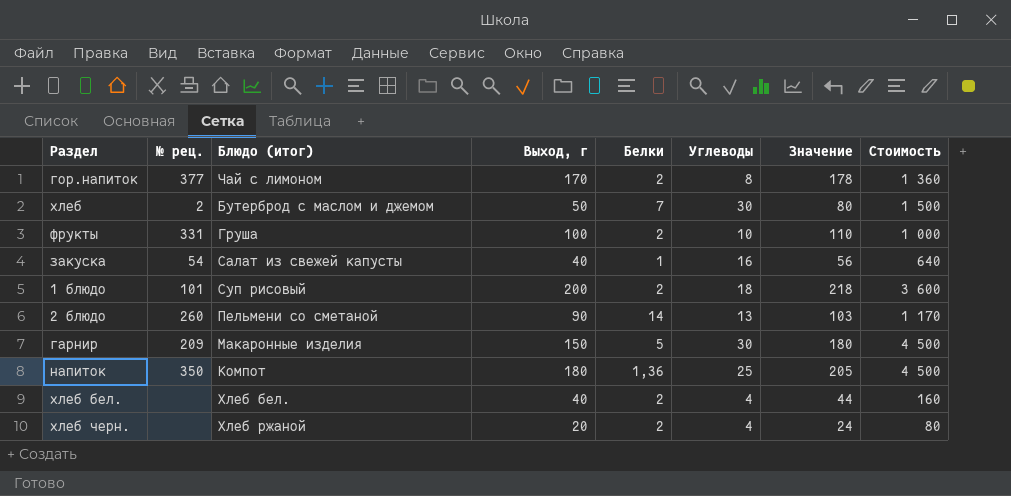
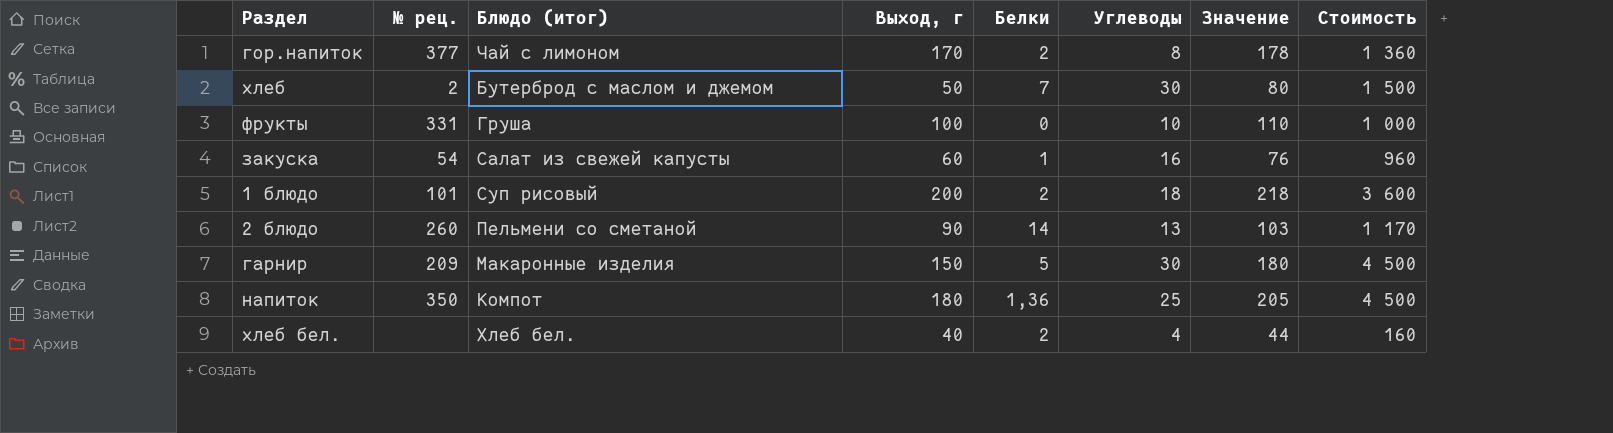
row хлеб черн.: none | Хлеб ржаной | 20 | 2 | 4 | 24 | 80 -> none
фрукты | Белки: 2 -> 0
закуска | Выход, г: 40 -> 60
закуска | Значение: 56 -> 76
закуска | Стоимость: 640 -> 960

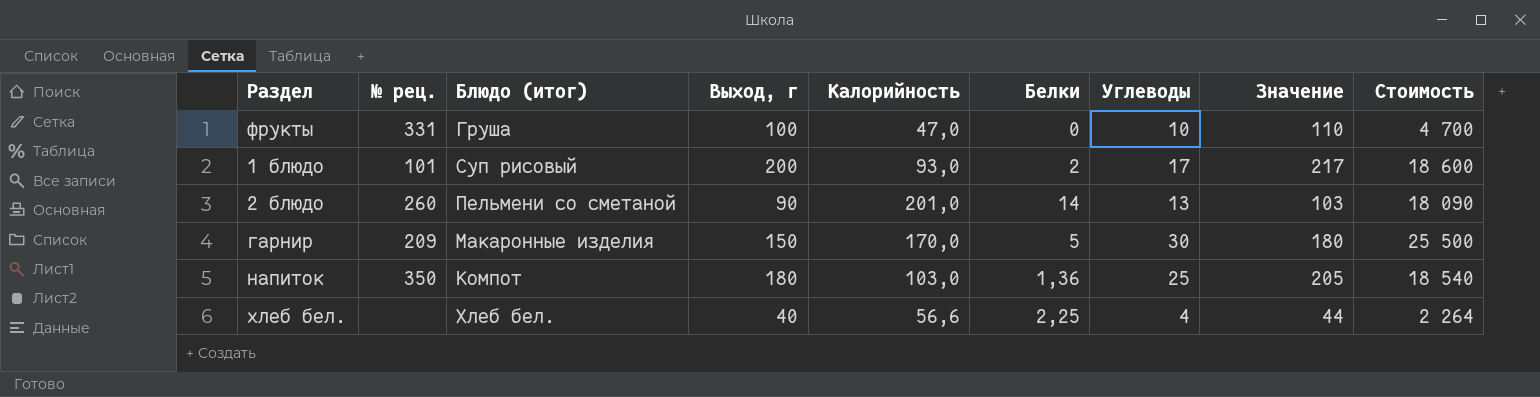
column Калорийность | position: none -> 5
column Стоимость | formula: [Выход, г] * [Углеводы] -> [Выход, г] * [Калорийность]
row гор.напиток: 377 | Чай с лимоном | 170 | 2 | 8 | 178 | 1 360 -> none
row хлеб: 2 | Бутерброд с маслом и джемом | 50 | 7 | 30 | 80 | 1 500 -> none
row закуска: 54 | Салат из свежей капусты | 60 | 1 | 16 | 76 | 960 -> none
1 блюдо | Углеводы: 18 -> 17
1 блюдо | Значение: 218 -> 217
хлеб бел. | Белки: 2 -> 2,25

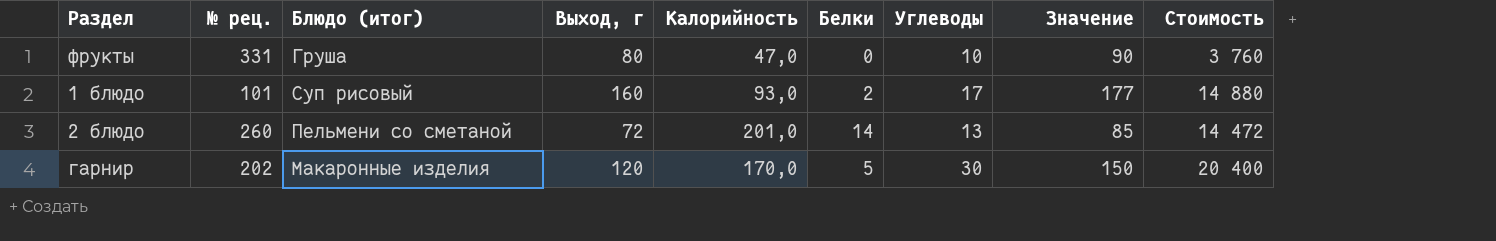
row напиток: 350 | Компот | 180 | 103,0 | 1,36 | 25 | 205 | 18 540 -> none
row хлеб бел.: none | Хлеб бел. | 40 | 56,6 | 2,25 | 4 | 44 | 2 264 -> none
фрукты | Выход, г: 100 -> 80
фрукты | Значение: 110 -> 90
фрукты | Стоимость: 4 700 -> 3 760
1 блюдо | Выход, г: 200 -> 160
1 блюдо | Значение: 217 -> 177
1 блюдо | Стоимость: 18 600 -> 14 880
2 блюдо | Выход, г: 90 -> 72
2 блюдо | Значение: 103 -> 85
2 блюдо | Стоимость: 18 090 -> 14 472
гарнир | № рец.: 209 -> 202
гарнир | Выход, г: 150 -> 120
гарнир | Значение: 180 -> 150
гарнир | Стоимость: 25 500 -> 20 400

